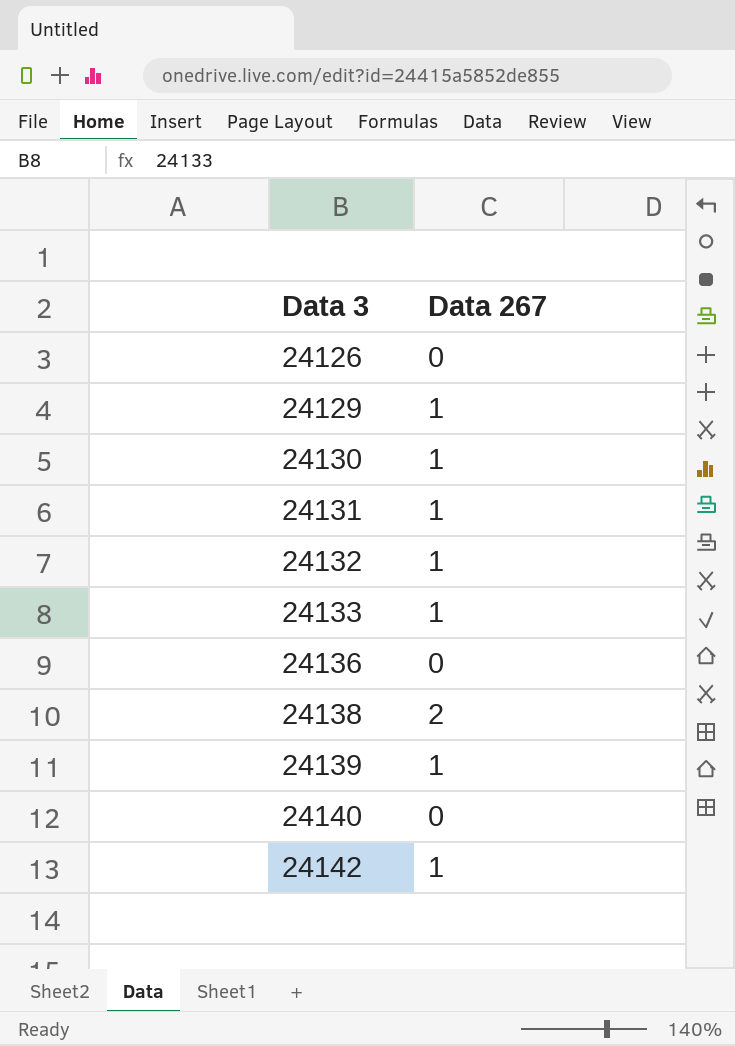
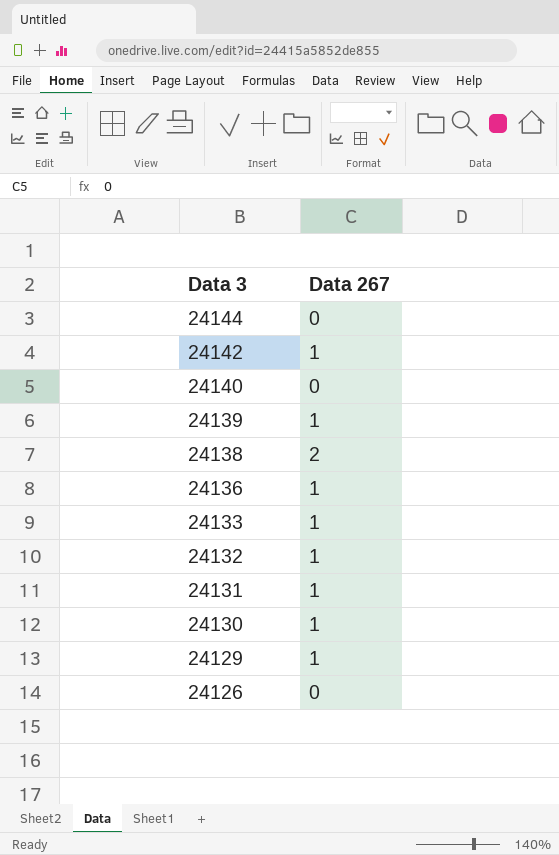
row order: Data 3 ascending -> Data 3 descending
row 24144: none -> 0
24136 | Data 267: 0 -> 1

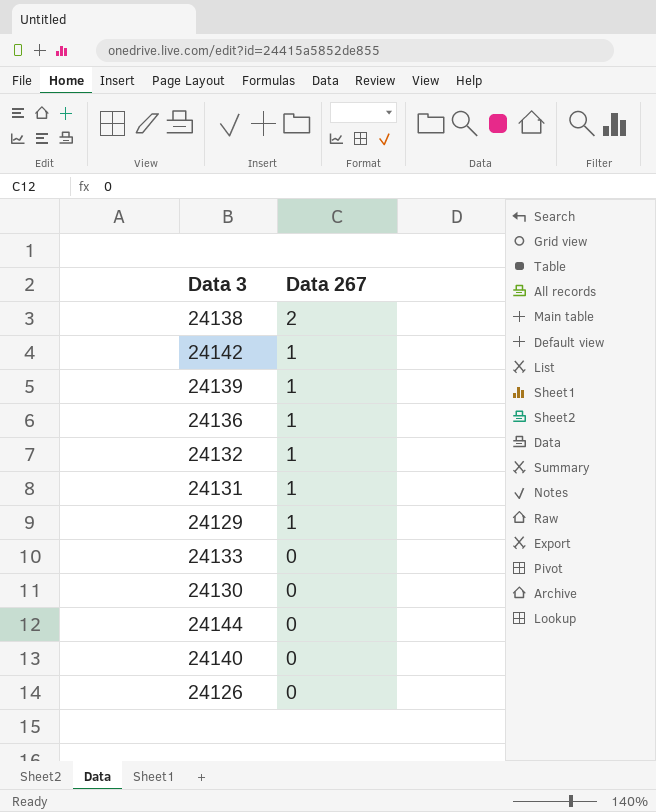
row order: Data 3 descending -> Data 267 descending
24133 | Data 267: 1 -> 0
24130 | Data 267: 1 -> 0

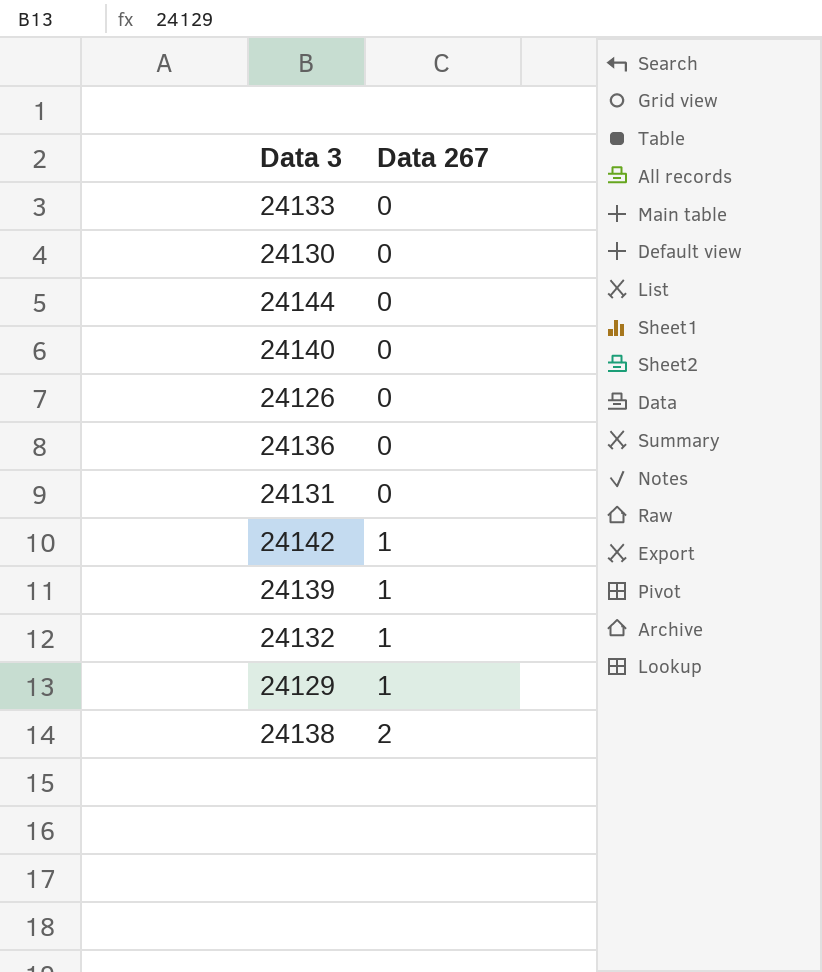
row order: Data 267 descending -> Data 267 ascending
24136 | Data 267: 1 -> 0
24131 | Data 267: 1 -> 0

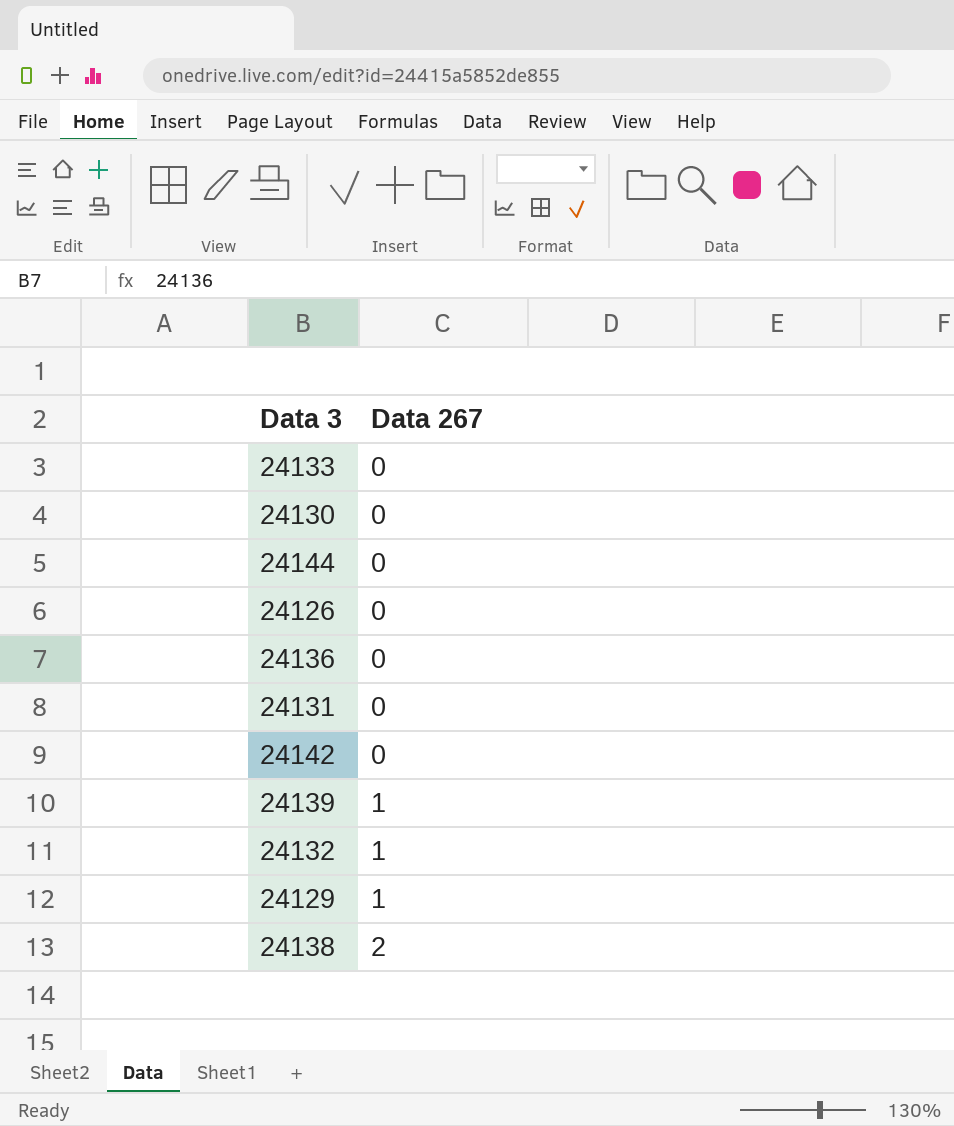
row 24140: 0 -> none
24142 | Data 267: 1 -> 0

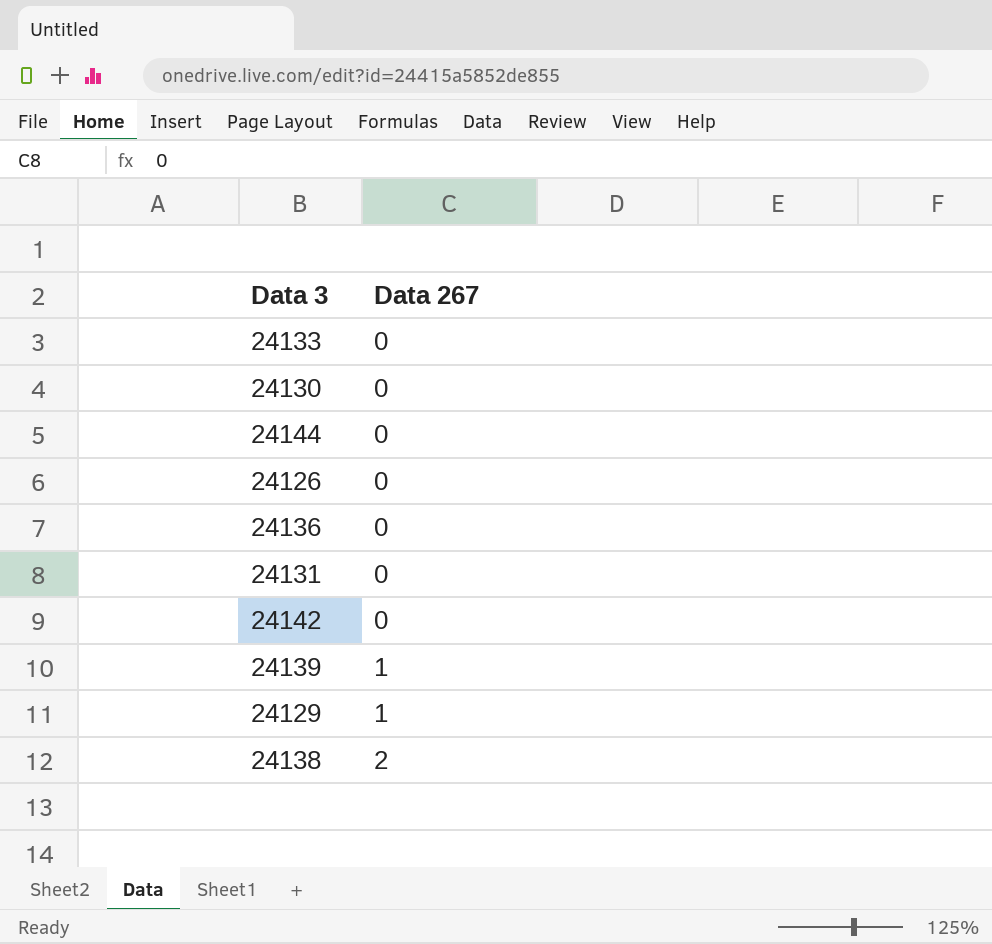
row 24132: 1 -> none

